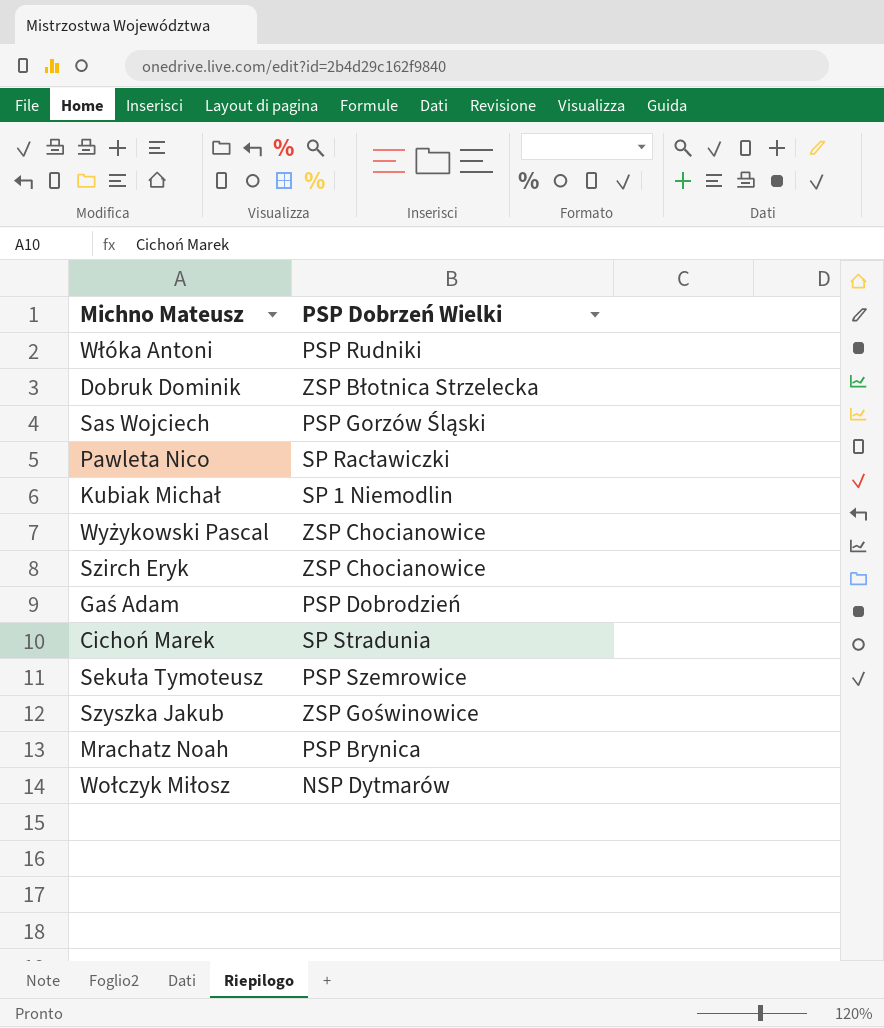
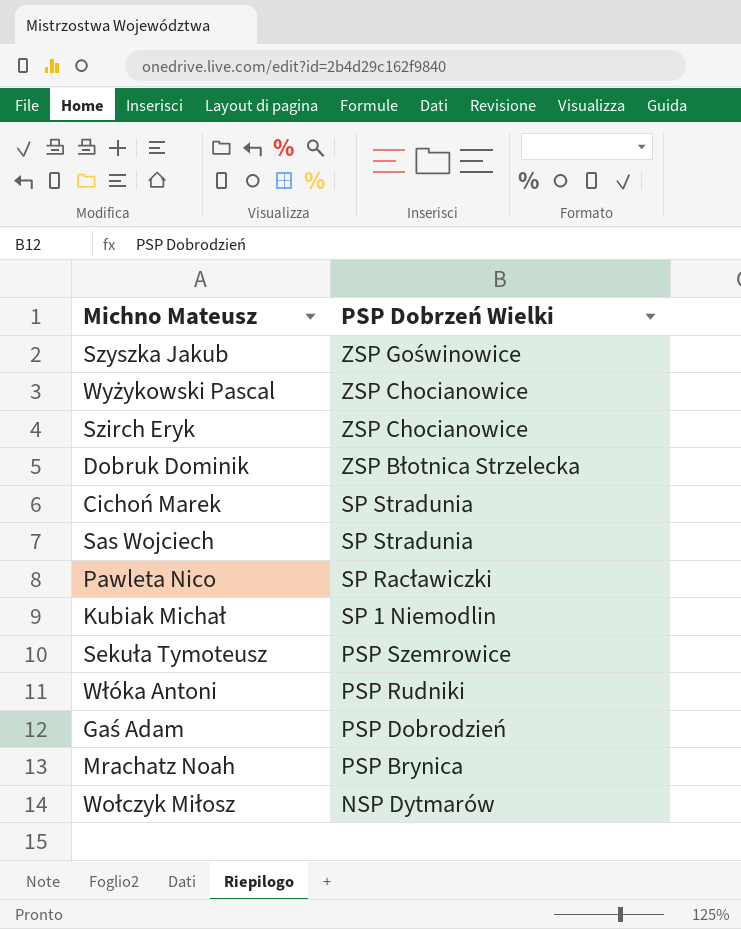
row order: none -> PSP Dobrzeń Wielki descending
Sas Wojciech | PSP Dobrzeń Wielki: PSP Gorzów Śląski -> SP Stradunia

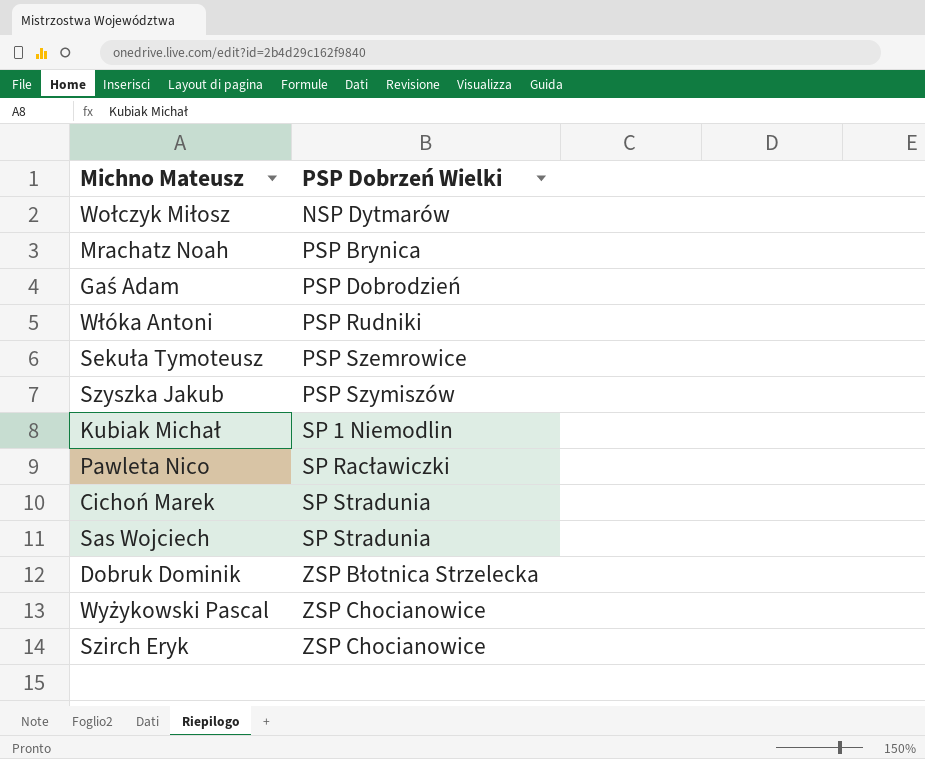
row order: PSP Dobrzeń Wielki descending -> PSP Dobrzeń Wielki ascending
Szyszka Jakub | PSP Dobrzeń Wielki: ZSP Goświnowice -> PSP Szymiszów

